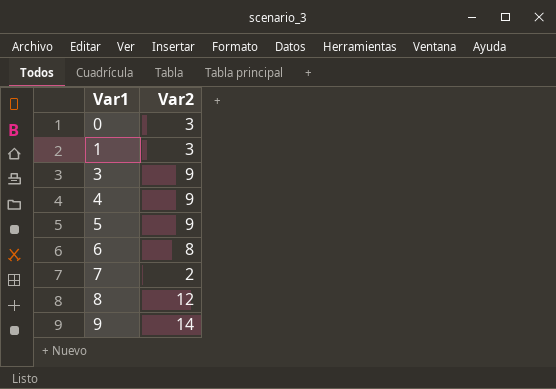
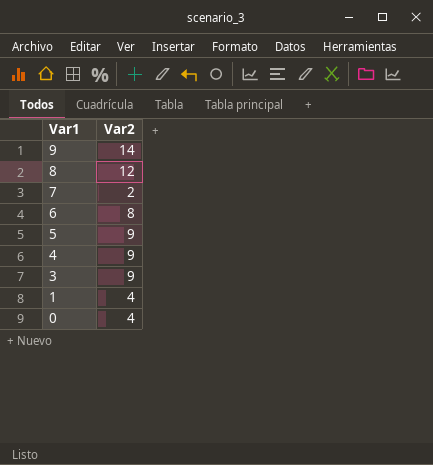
row order: Var1 ascending -> Var1 descending
1 | Var2: 3 -> 4
0 | Var2: 3 -> 4

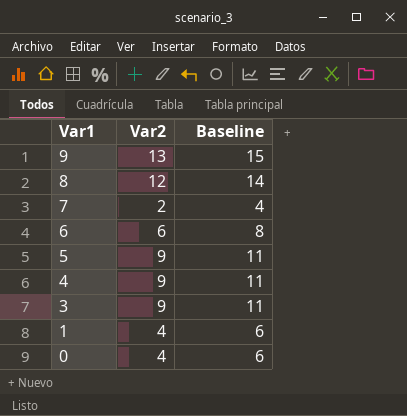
column Baseline | formula: none -> [Var2] + 2
9 | Var2: 14 -> 13
6 | Var2: 8 -> 6

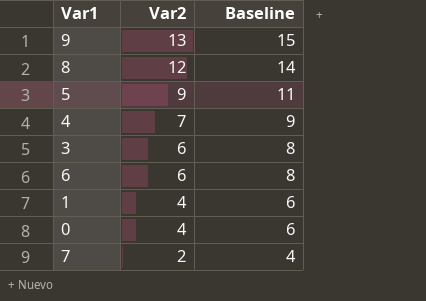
row order: Var1 descending -> Var2 descending
4 | Var2: 9 -> 7
4 | Baseline: 11 -> 9
3 | Var2: 9 -> 6
3 | Baseline: 11 -> 8

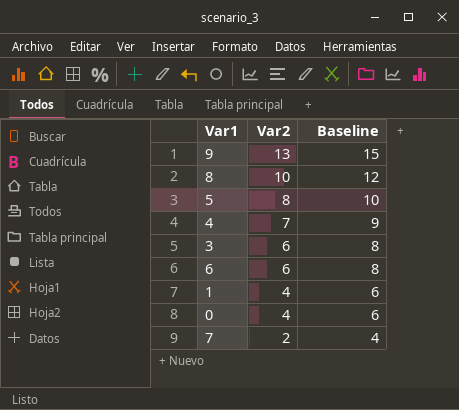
8 | Var2: 12 -> 10
8 | Baseline: 14 -> 12
5 | Var2: 9 -> 8
5 | Baseline: 11 -> 10

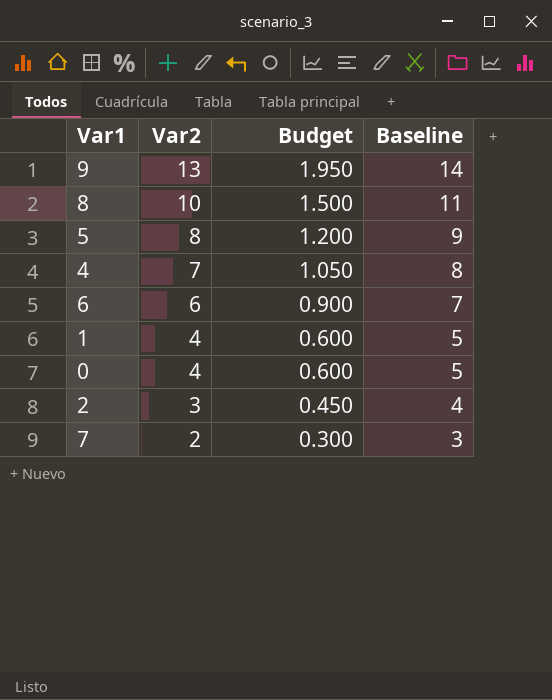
column Budget | formula: none -> [Var2] * 0.15
column Baseline | formula: [Var2] + 2 -> [Var2] + 1
row 3: 6 | 8 -> none
row 2: none -> 3 | 0.450 | 4

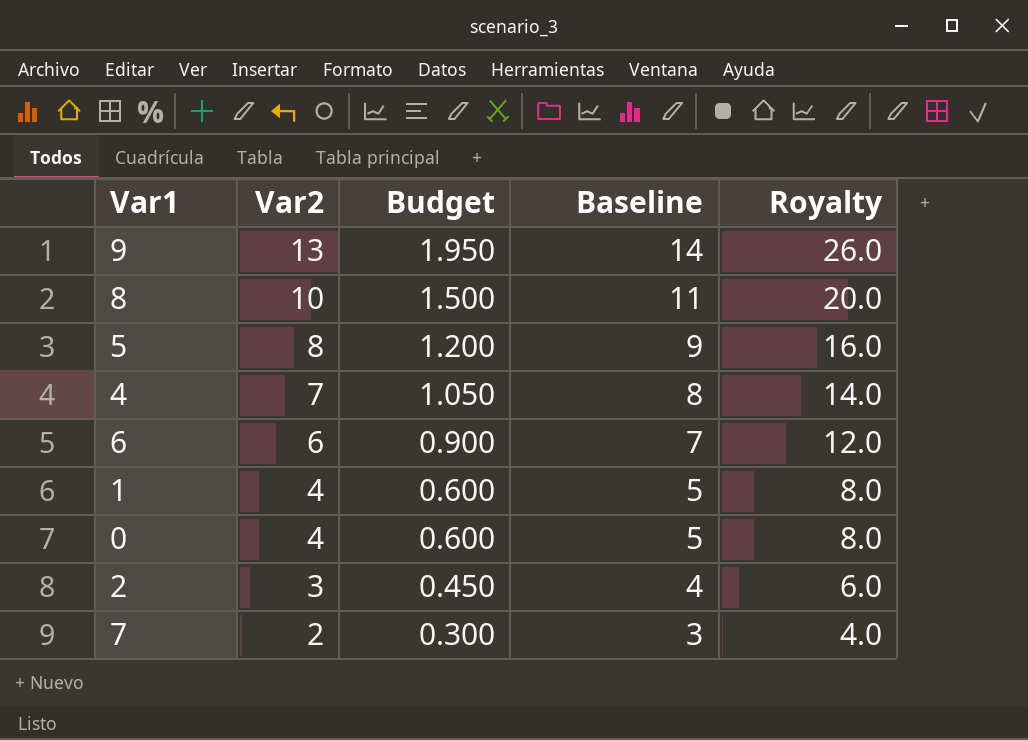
column Royalty | formula: none -> [Var2] * 2

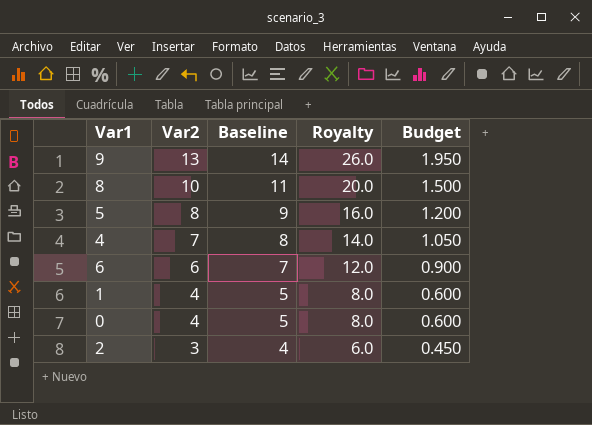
column Budget | position: 3 -> 5
row 7: 2 | 0.300 | 3 | 4.0 -> none

